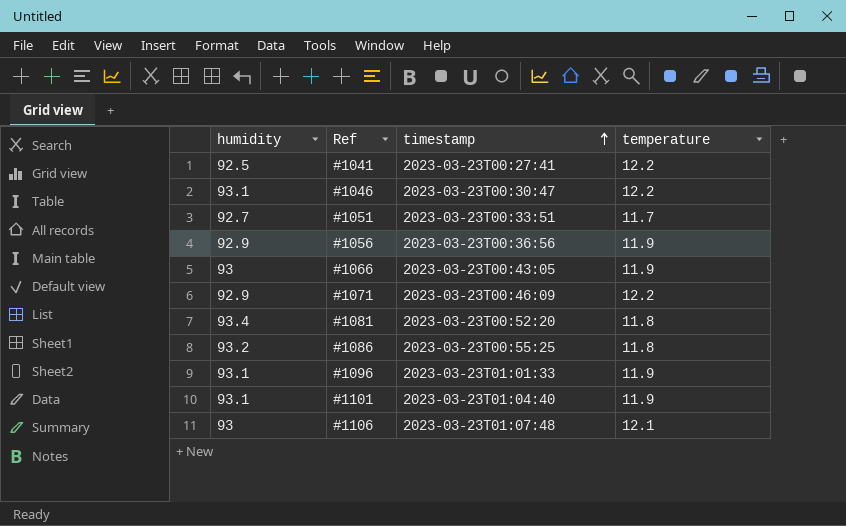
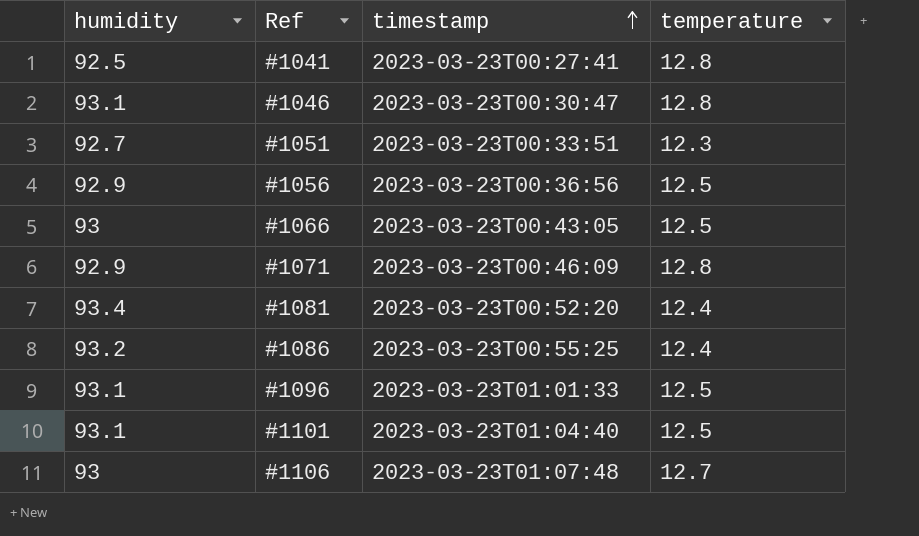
#1041 | temperature: 12.2 -> 12.8
#1046 | temperature: 12.2 -> 12.8
#1051 | temperature: 11.7 -> 12.3
#1056 | temperature: 11.9 -> 12.5
#1066 | temperature: 11.9 -> 12.5
#1071 | temperature: 12.2 -> 12.8
#1081 | temperature: 11.8 -> 12.4
#1086 | temperature: 11.8 -> 12.4
#1096 | temperature: 11.9 -> 12.5
#1101 | temperature: 11.9 -> 12.5
#1106 | temperature: 12.1 -> 12.7

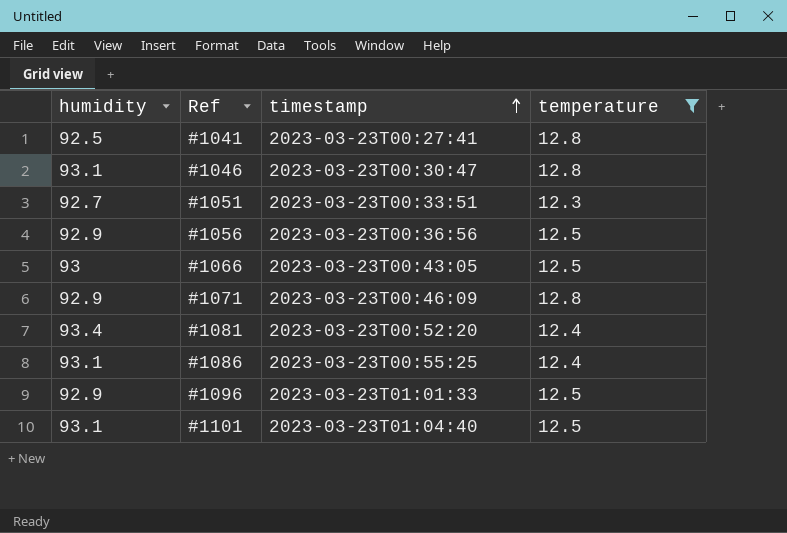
filter: none -> temperature != 12.7
#1086 | humidity: 93.2 -> 93.1
#1096 | humidity: 93.1 -> 92.9

